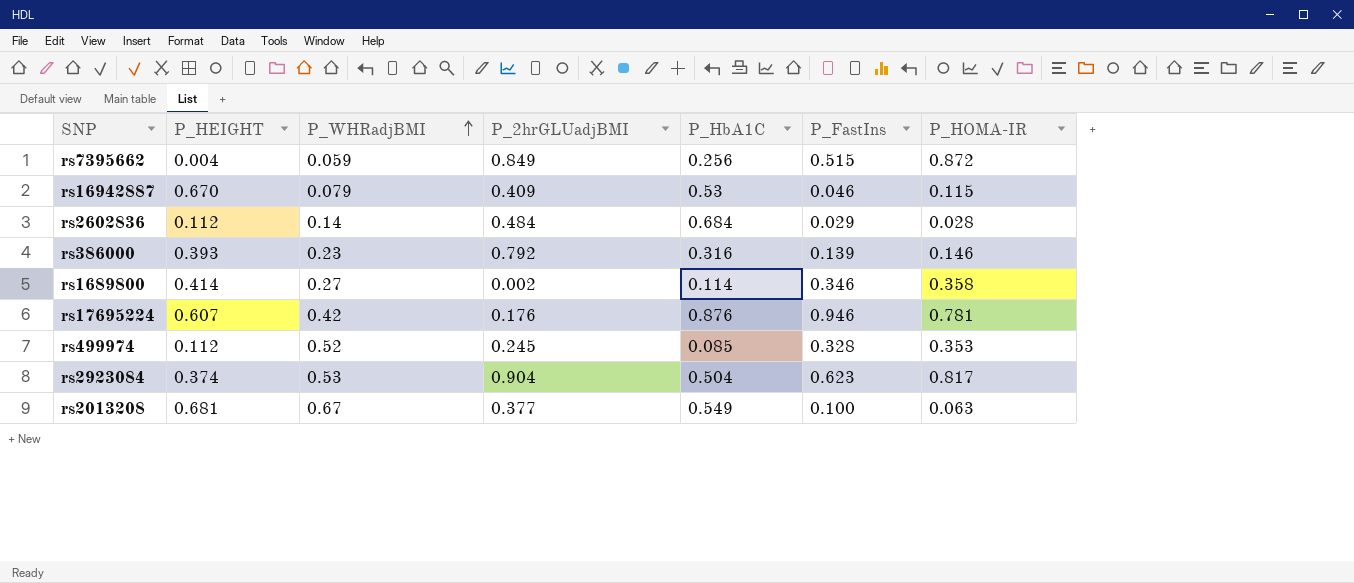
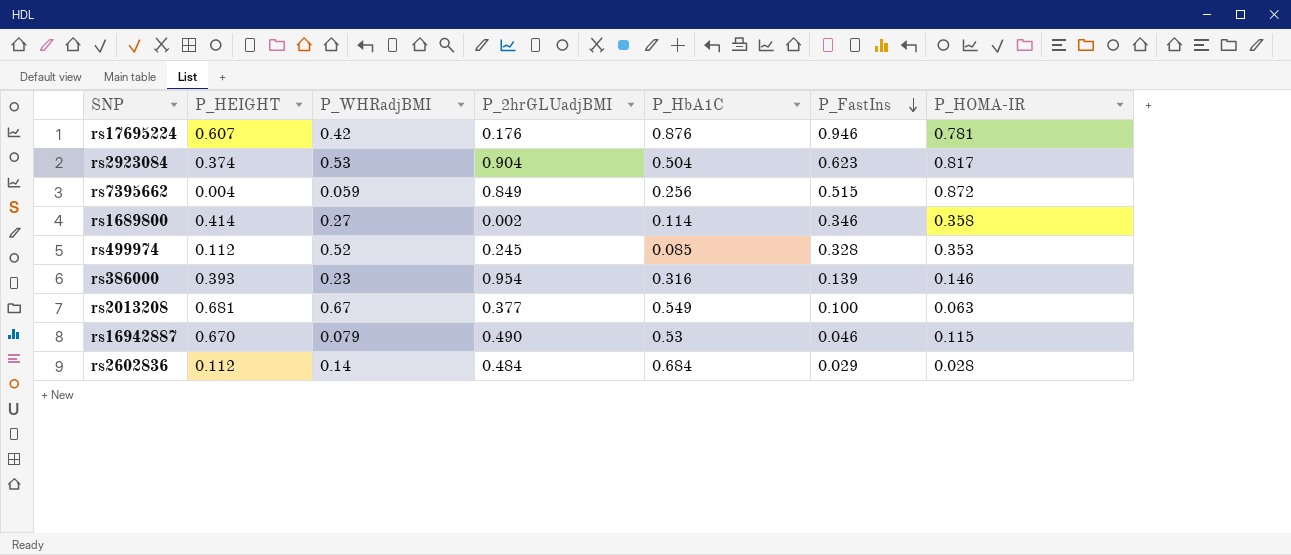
row order: P_WHRadjBMI ascending -> P_FastIns descending
rs386000 | P_2hrGLUadjBMI: 0.792 -> 0.954
rs16942887 | P_2hrGLUadjBMI: 0.409 -> 0.490

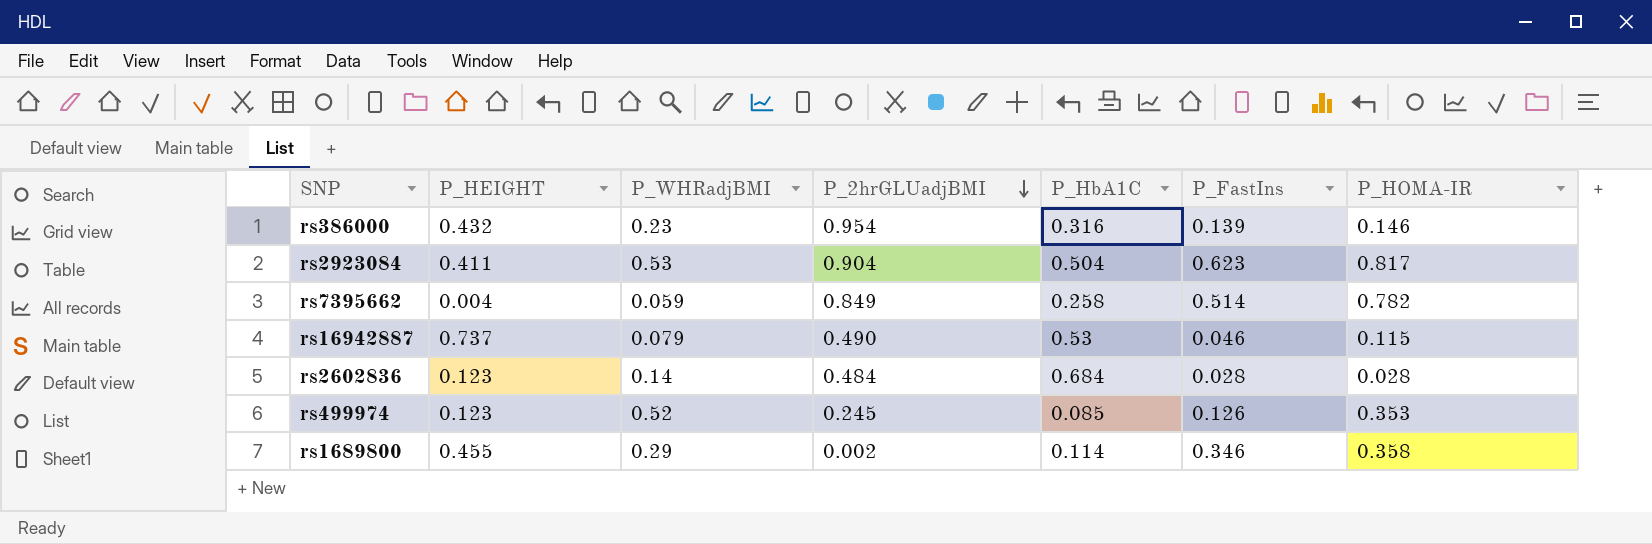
row order: P_FastIns descending -> P_2hrGLUadjBMI descending
row rs17695224: 0.607 | 0.42 | 0.176 | 0.876 | 0.946 | 0.781 -> none
row rs2013208: 0.681 | 0.67 | 0.377 | 0.549 | 0.100 | 0.063 -> none
rs386000 | P_HEIGHT: 0.393 -> 0.432
rs2923084 | P_HEIGHT: 0.374 -> 0.411
rs7395662 | P_HbA1C: 0.256 -> 0.258
rs7395662 | P_FastIns: 0.515 -> 0.514
rs7395662 | P_HOMA-IR: 0.872 -> 0.782
rs16942887 | P_HEIGHT: 0.670 -> 0.737
rs2602836 | P_HEIGHT: 0.112 -> 0.123
rs2602836 | P_FastIns: 0.029 -> 0.028
rs499974 | P_HEIGHT: 0.112 -> 0.123
rs499974 | P_FastIns: 0.328 -> 0.126
rs1689800 | P_HEIGHT: 0.414 -> 0.455
rs1689800 | P_WHRadjBMI: 0.27 -> 0.29

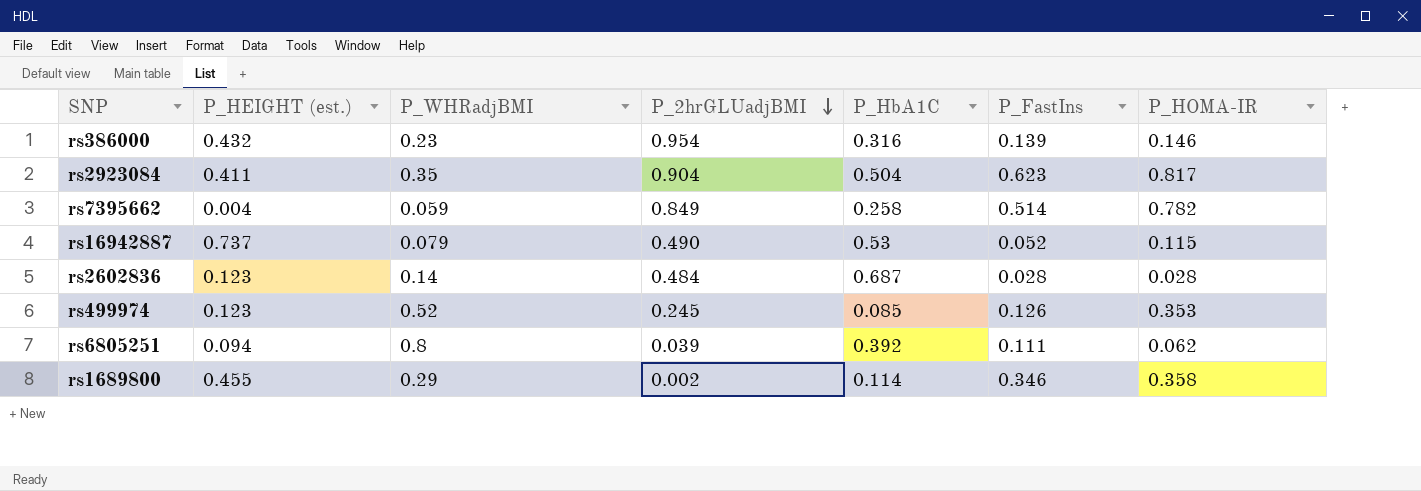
column name: P_HEIGHT -> P_HEIGHT (est.)
rs2923084 | P_WHRadjBMI: 0.53 -> 0.35
rs16942887 | P_FastIns: 0.046 -> 0.052
rs2602836 | P_HbA1C: 0.684 -> 0.687
row rs6805251: none -> 0.094 | 0.8 | 0.039 | 0.392 | 0.111 | 0.062

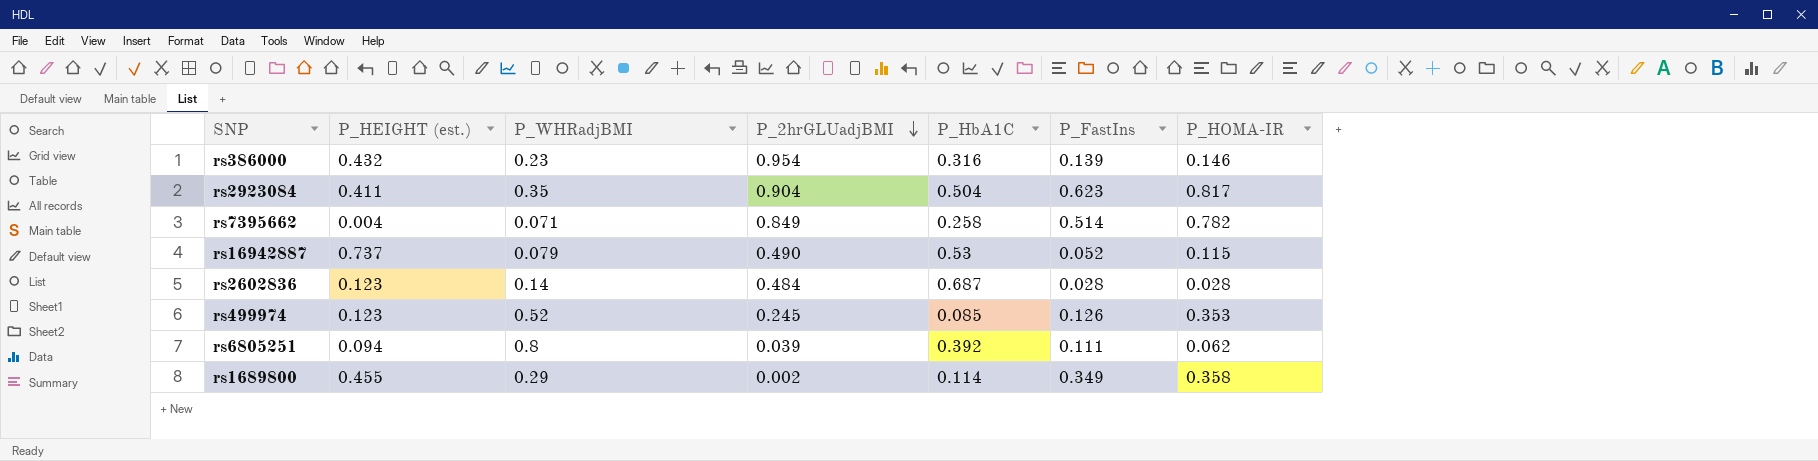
rs7395662 | P_WHRadjBMI: 0.059 -> 0.071
rs1689800 | P_FastIns: 0.346 -> 0.349

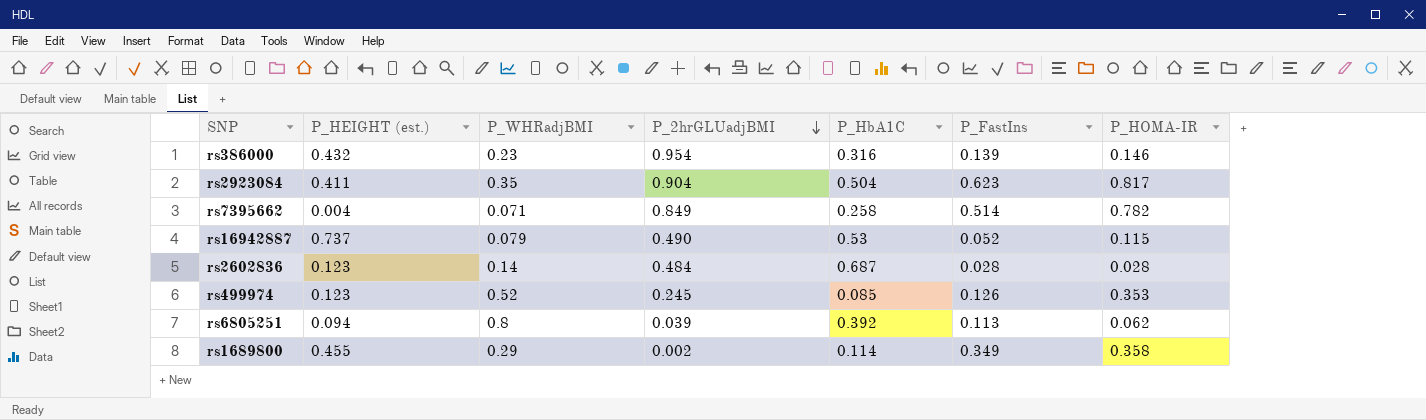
rs6805251 | P_FastIns: 0.111 -> 0.113

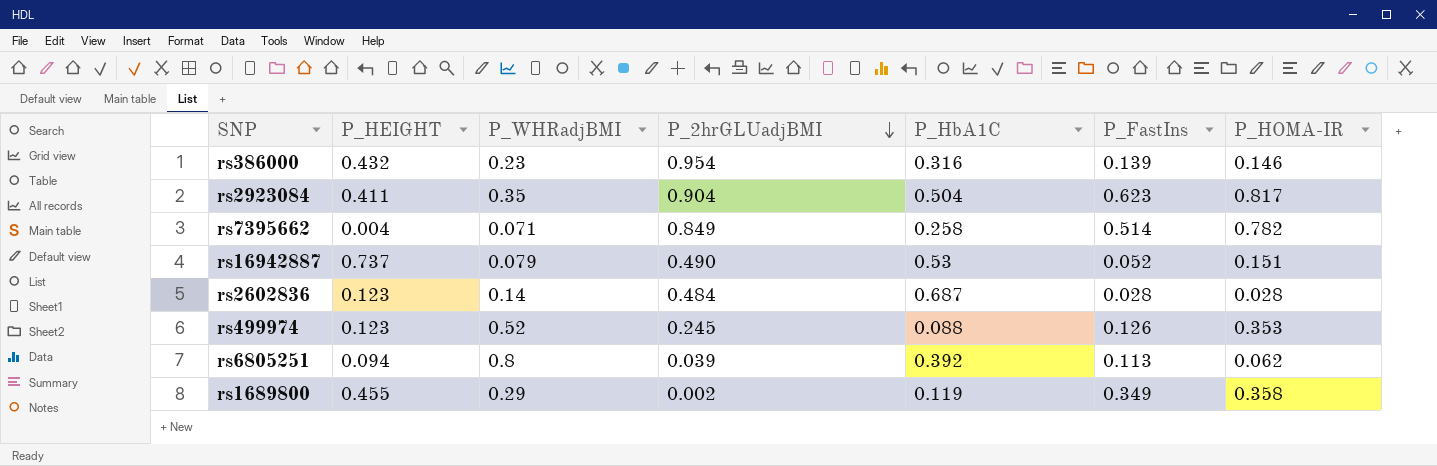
column name: P_HEIGHT (est.) -> P_HEIGHT
rs16942887 | P_HOMA-IR: 0.115 -> 0.151
rs499974 | P_HbA1C: 0.085 -> 0.088
rs1689800 | P_HbA1C: 0.114 -> 0.119

